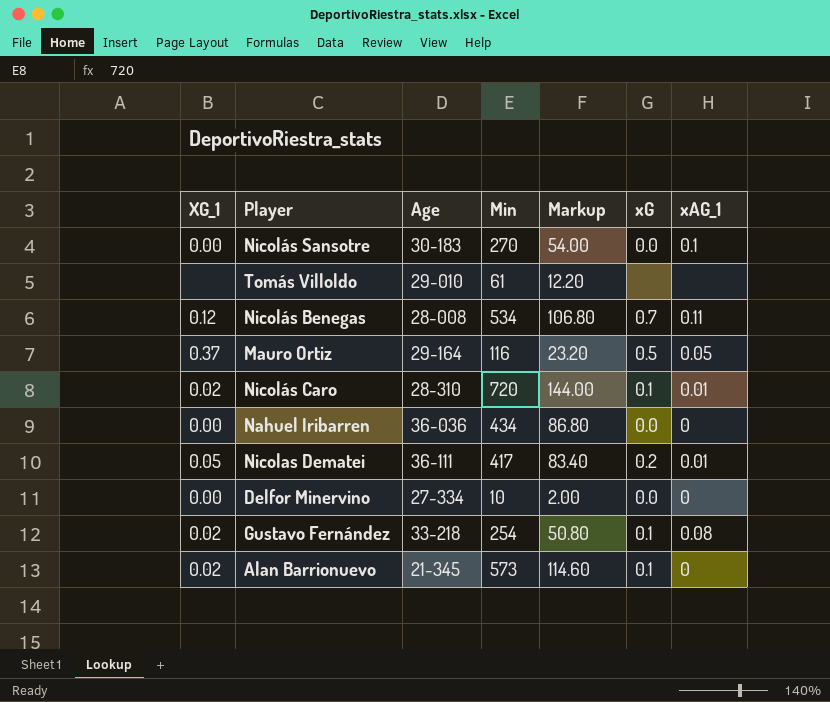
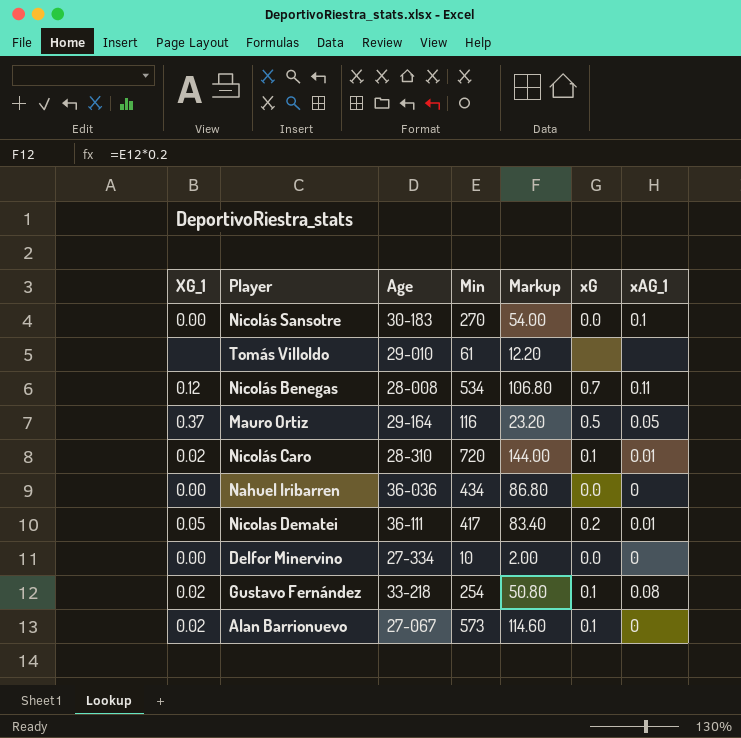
Alan Barrionuevo | Age: 21-345 -> 27-067

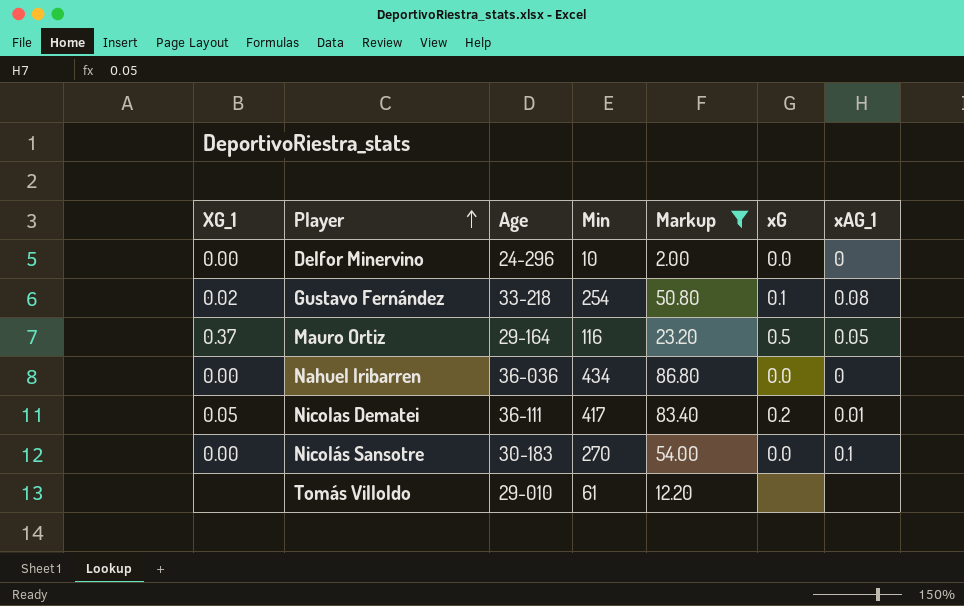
filter: none -> Markup <= 86.80
row order: none -> Player ascending
Delfor Minervino | Age: 27-334 -> 24-296

